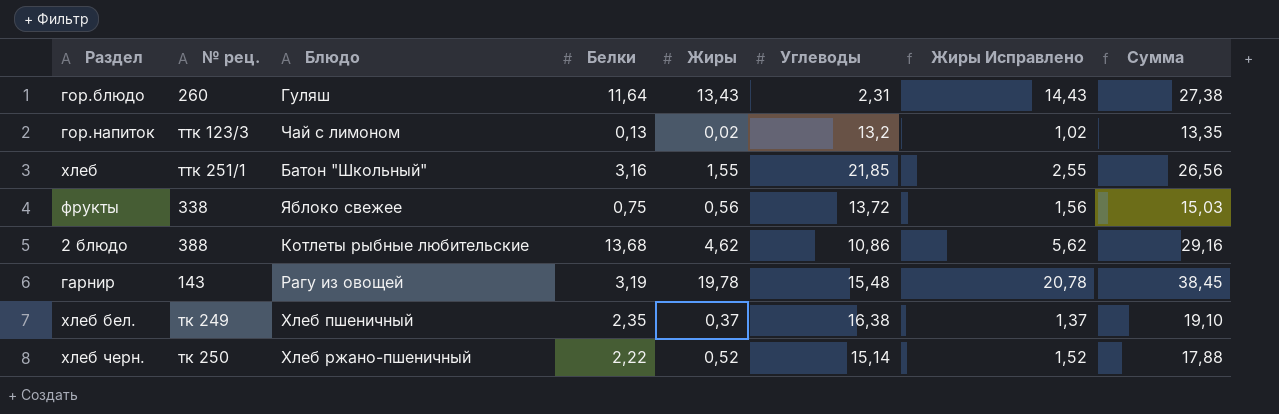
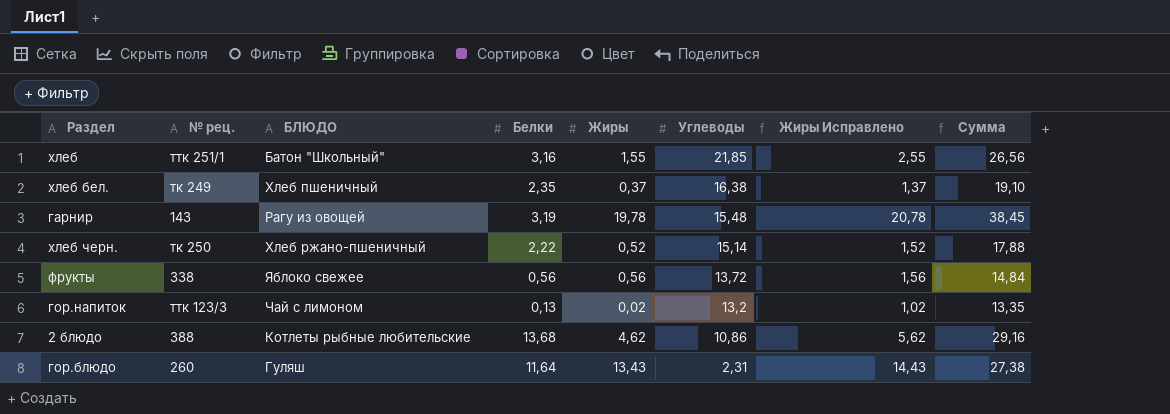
row order: none -> Углеводы descending
column name: Блюдо -> БЛЮДО
фрукты | Белки: 0,75 -> 0,56
фрукты | Сумма: 15,03 -> 14,84

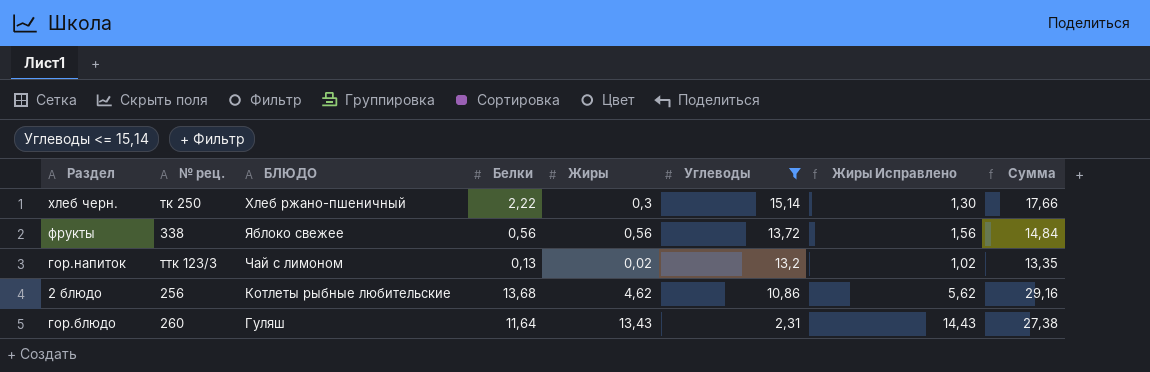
filter: none -> Углеводы <= 15,14
хлеб черн. | Жиры: 0,52 -> 0,3
хлеб черн. | Жиры Исправлено: 1,52 -> 1,30
хлеб черн. | Сумма: 17,88 -> 17,66
2 блюдо | № рец.: 388 -> 256

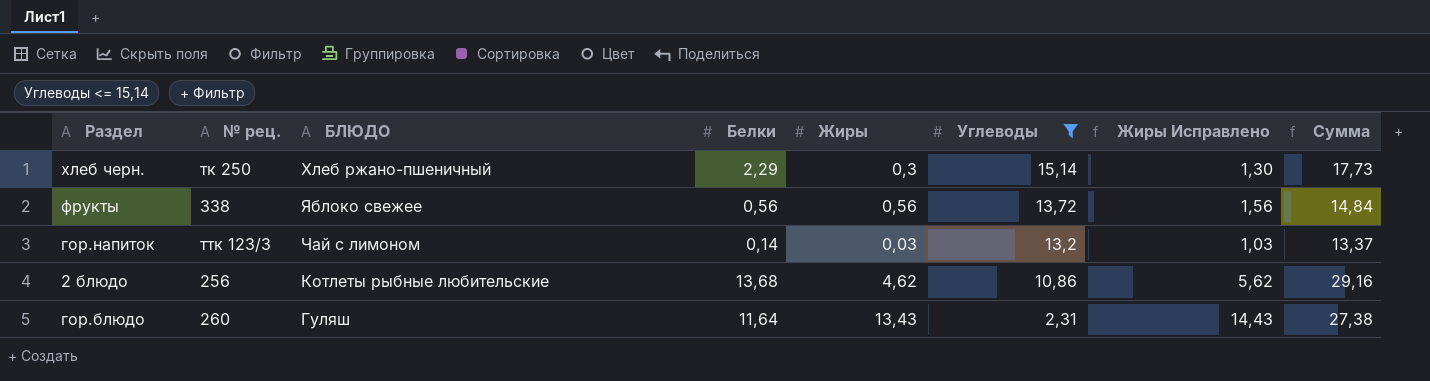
хлеб черн. | Белки: 2,22 -> 2,29
хлеб черн. | Сумма: 17,66 -> 17,73
гор.напиток | Белки: 0,13 -> 0,14
гор.напиток | Жиры: 0,02 -> 0,03
гор.напиток | Жиры Исправлено: 1,02 -> 1,03
гор.напиток | Сумма: 13,35 -> 13,37

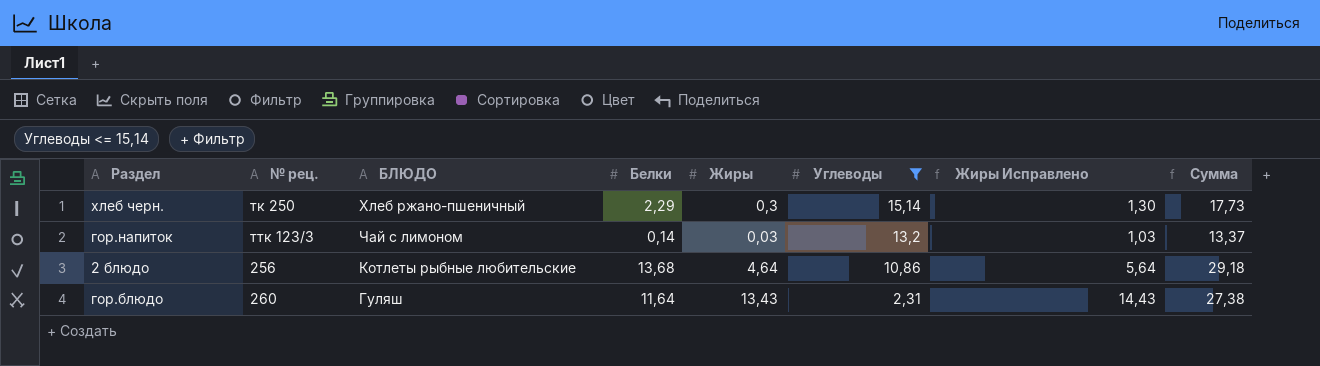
row фрукты: 338 | Яблоко свежее | 0,56 | 0,56 | 13,72 | 1,56 | 14,84 -> none
2 блюдо | Жиры: 4,62 -> 4,64
2 блюдо | Жиры Исправлено: 5,62 -> 5,64
2 блюдо | Сумма: 29,16 -> 29,18

